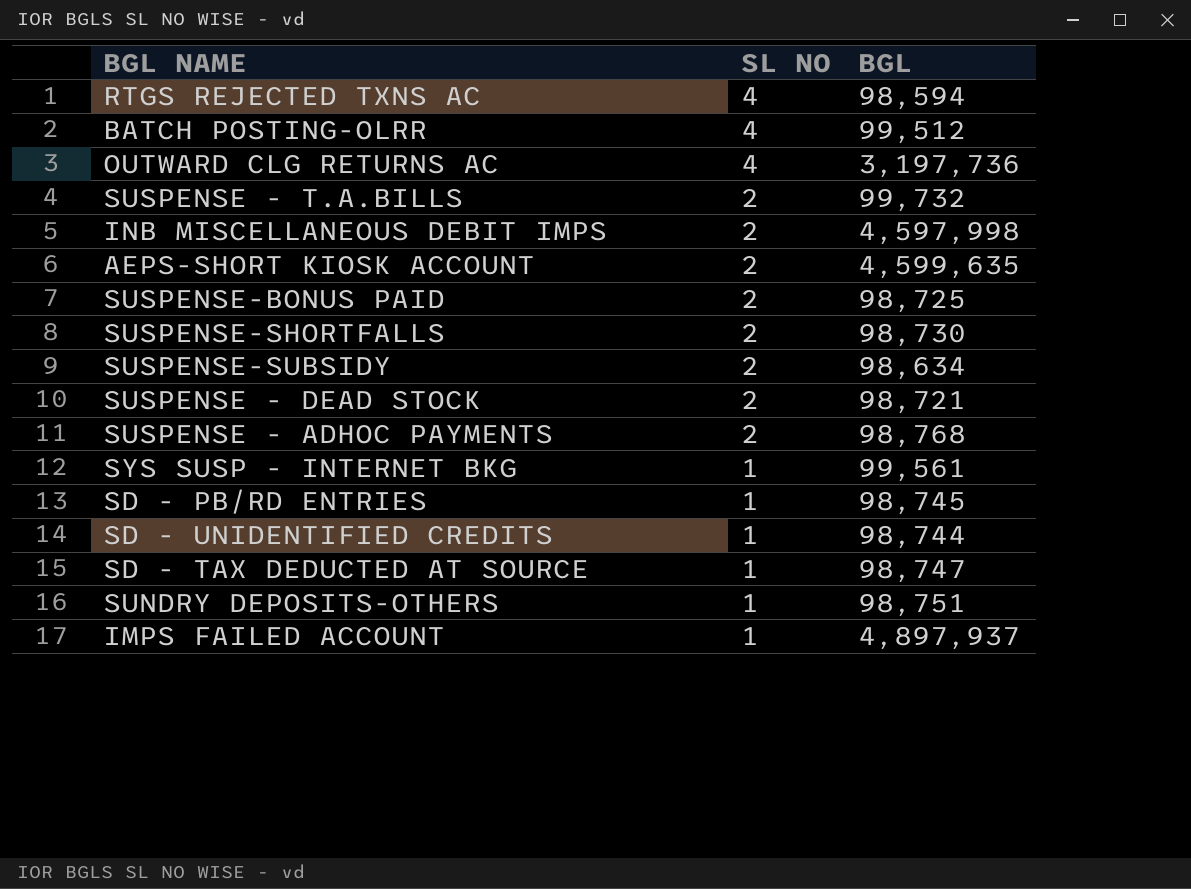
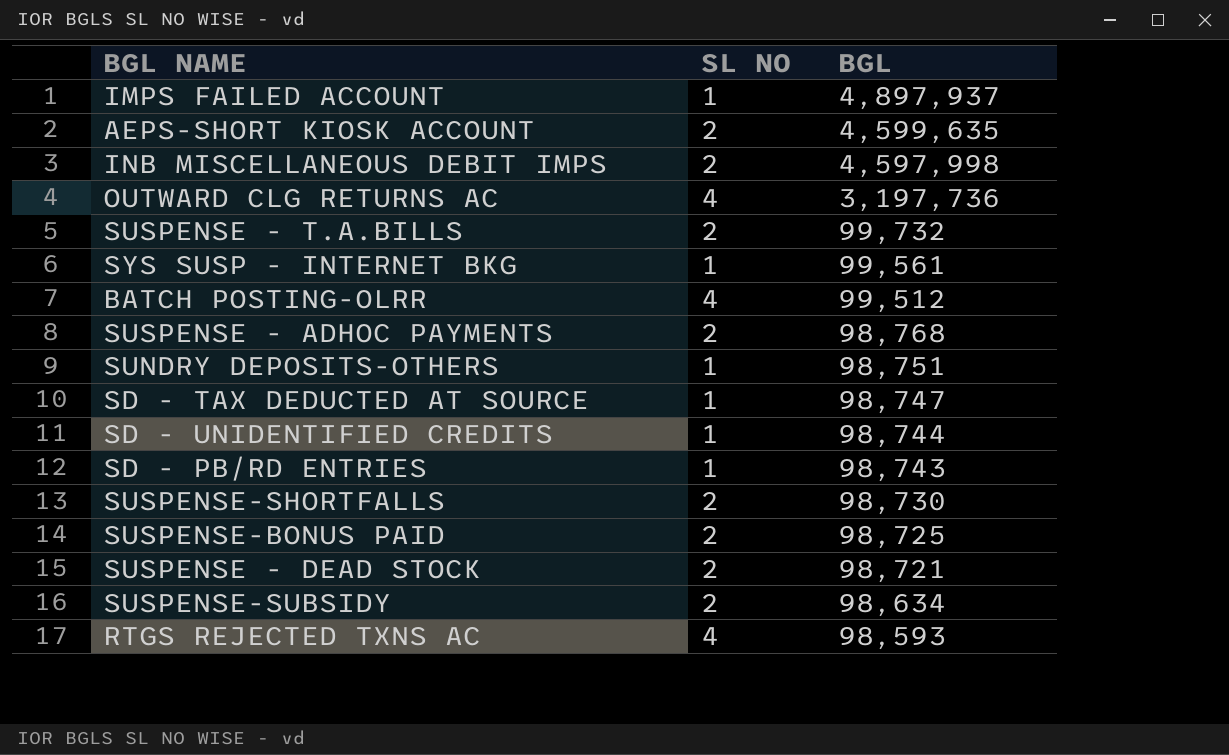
row order: SL NO descending -> BGL descending
SD - PB/RD ENTRIES | BGL: 98,745 -> 98,743
RTGS REJECTED TXNS AC | BGL: 98,594 -> 98,593

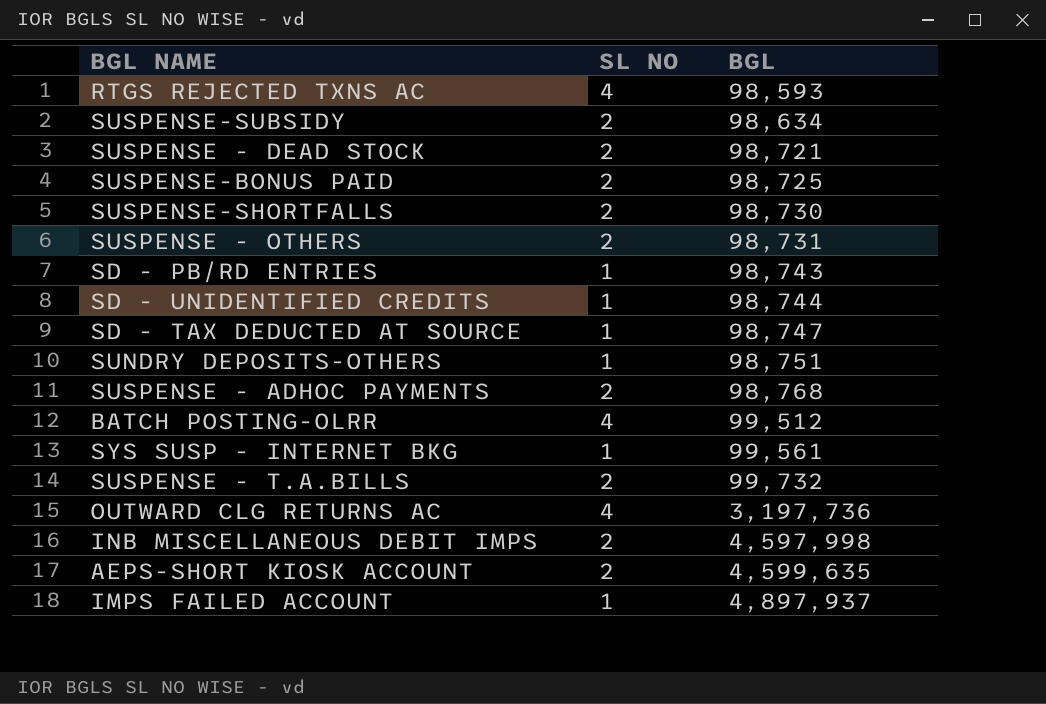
row order: BGL descending -> BGL ascending
row SUSPENSE - OTHERS: none -> 2 | 98,731

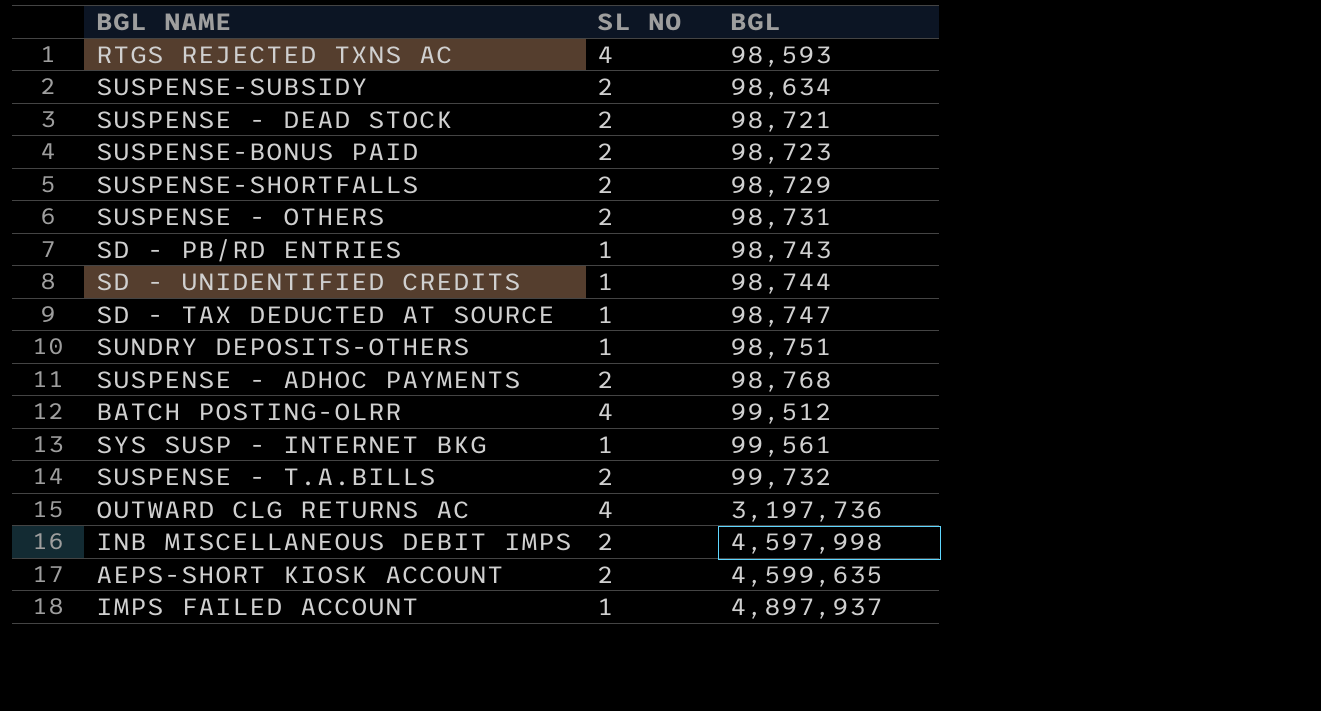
SUSPENSE-BONUS PAID | BGL: 98,725 -> 98,723
SUSPENSE-SHORTFALLS | BGL: 98,730 -> 98,729

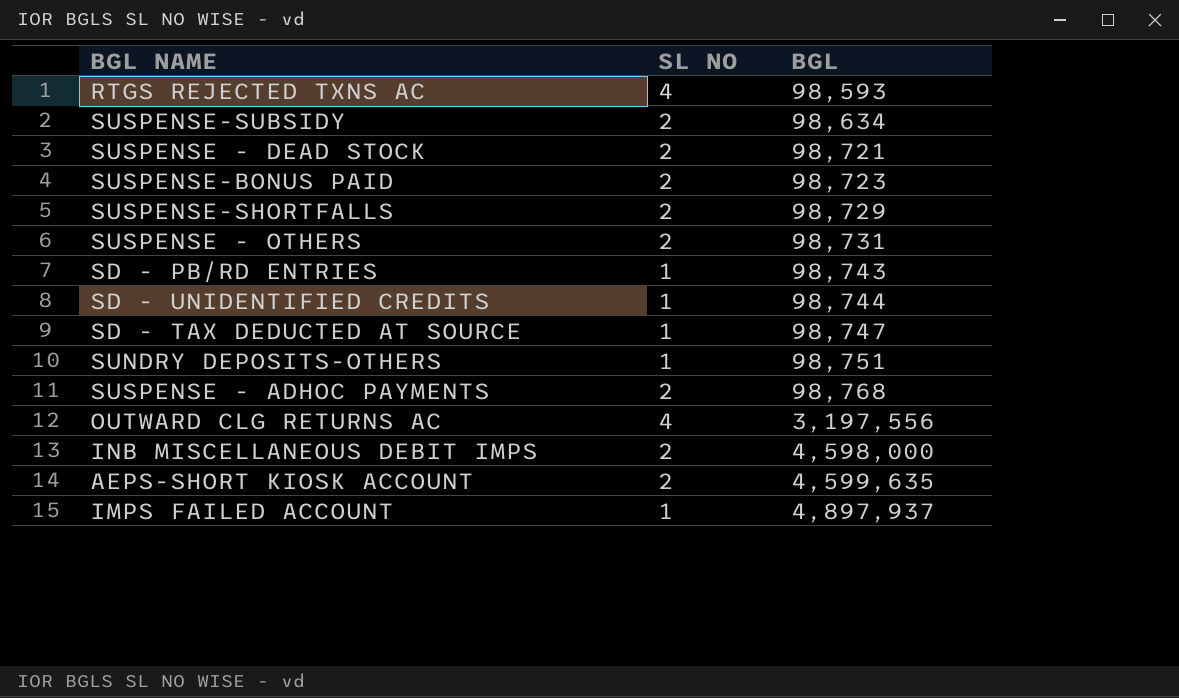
row BATCH POSTING-OLRR: 4 | 99,512 -> none
row SYS SUSP - INTERNET BKG: 1 | 99,561 -> none
row SUSPENSE - T.A.BILLS: 2 | 99,732 -> none
OUTWARD CLG RETURNS AC | BGL: 3,197,736 -> 3,197,556
INB MISCELLANEOUS DEBIT IMPS | BGL: 4,597,998 -> 4,598,000

